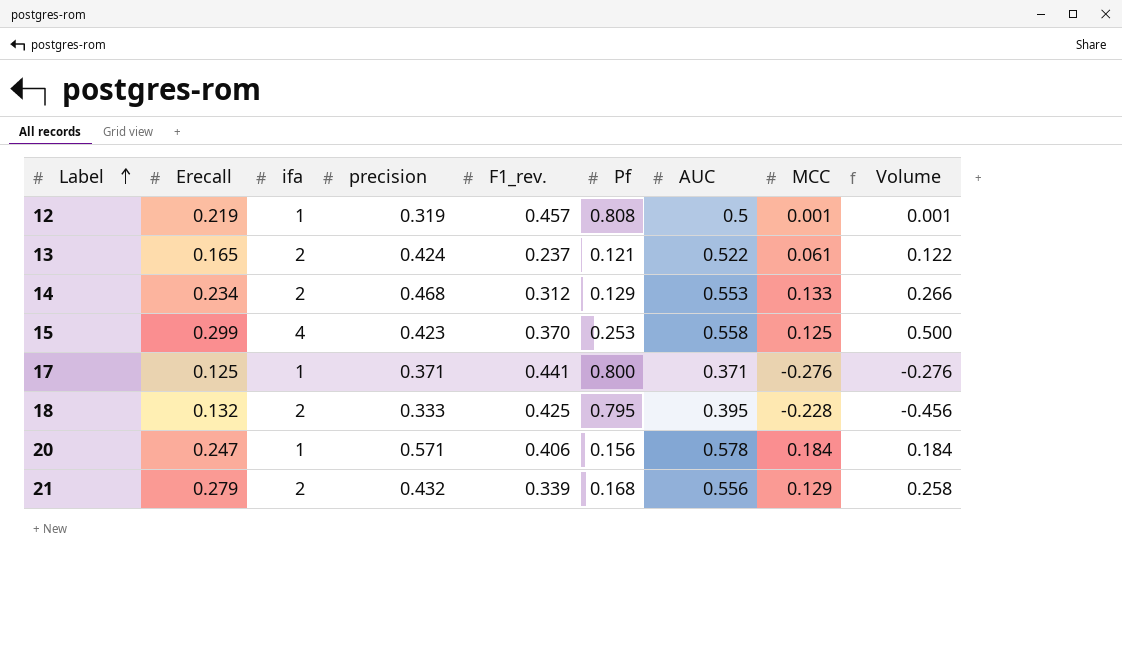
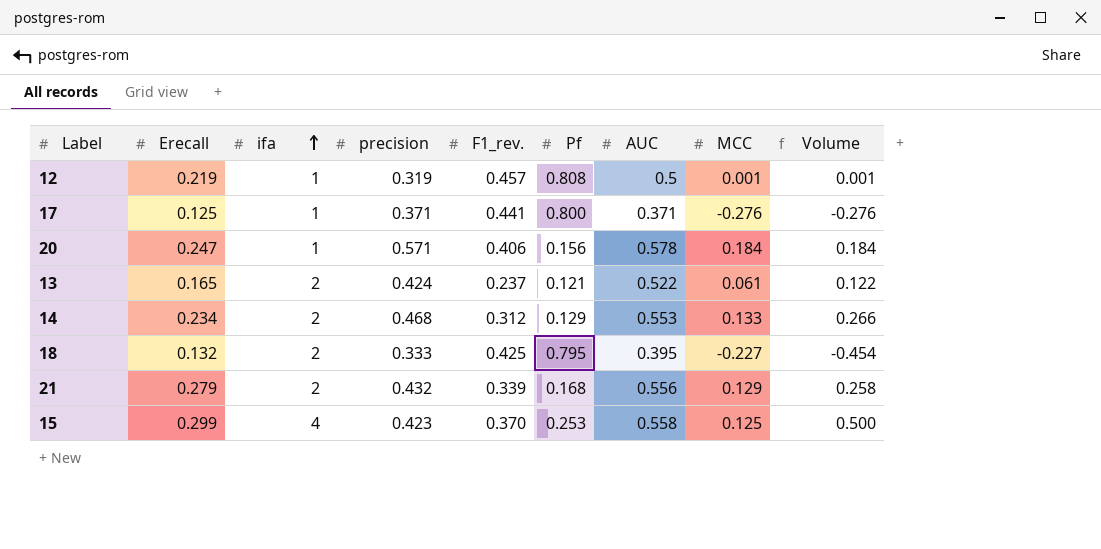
row order: Label ascending -> ifa ascending
18 | MCC: -0.228 -> -0.227
18 | Volume: -0.456 -> -0.454

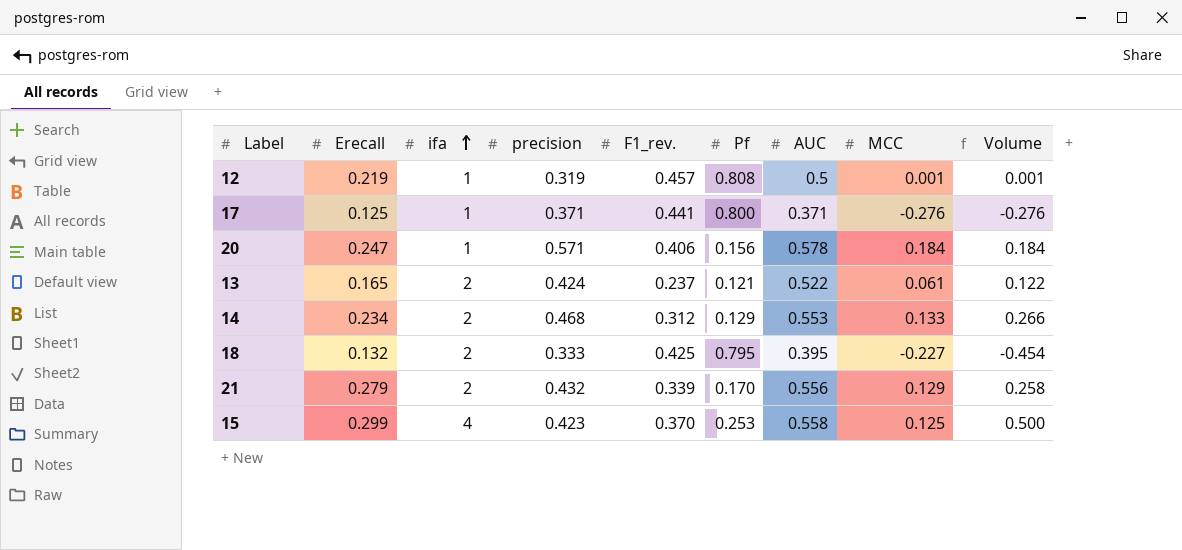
21 | Pf: 0.168 -> 0.170

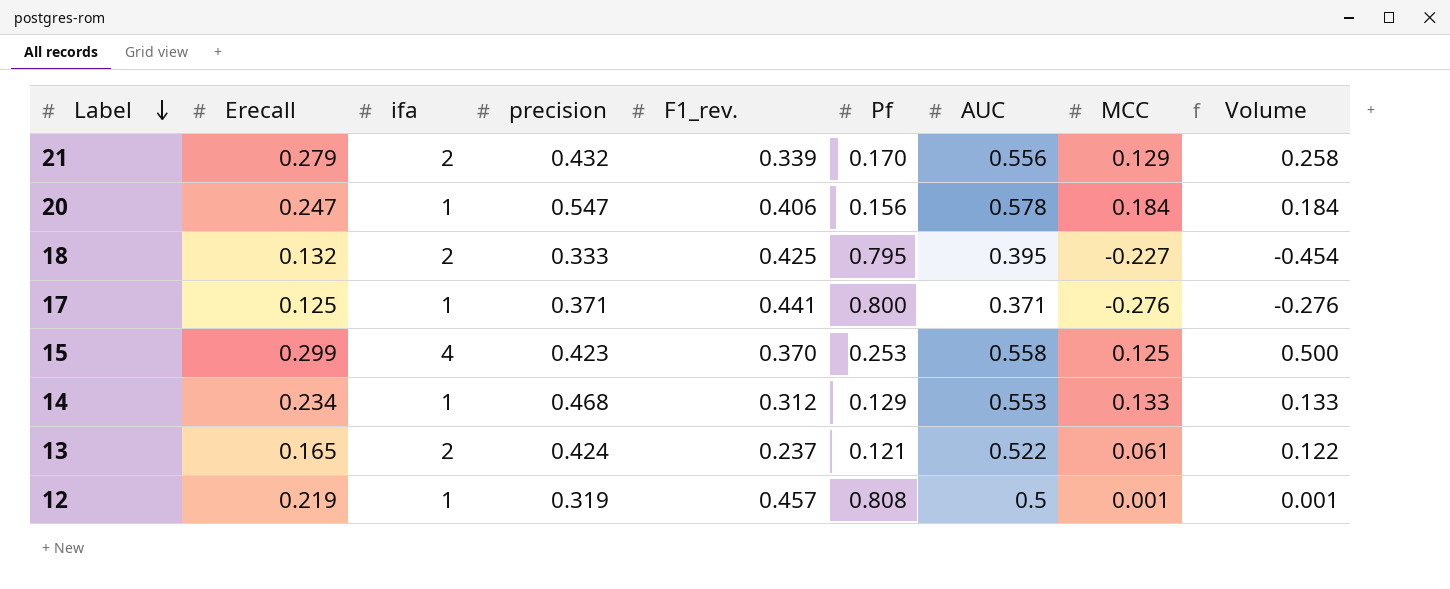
row order: ifa ascending -> Label descending
20 | precision: 0.571 -> 0.547
14 | ifa: 2 -> 1
14 | Volume: 0.266 -> 0.133

